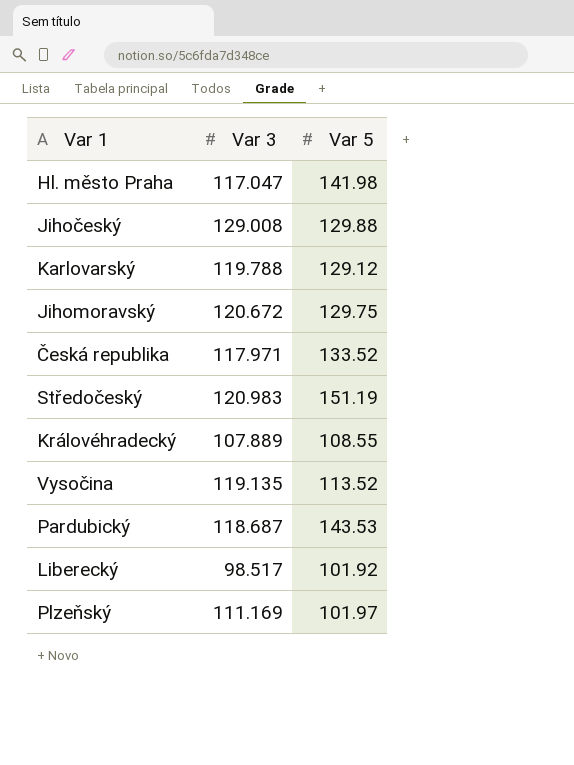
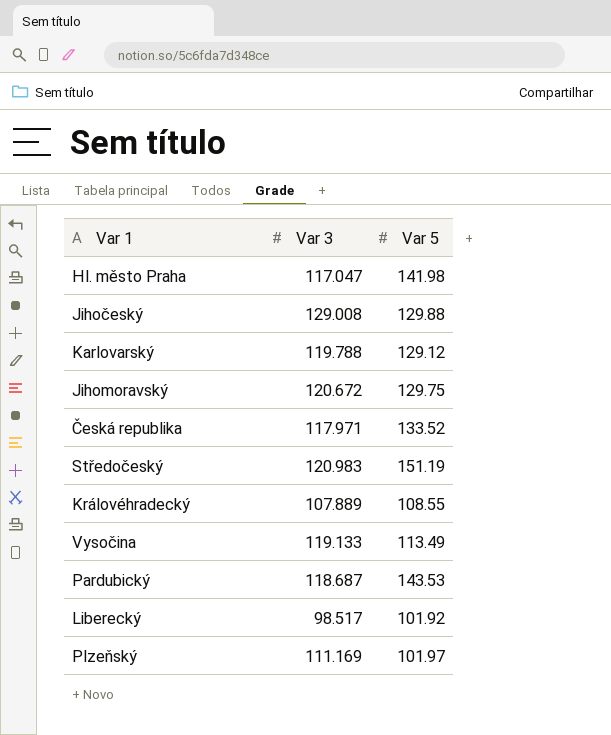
Vysočina | Var 3: 119.135 -> 119.133
Vysočina | Var 5: 113.52 -> 113.49

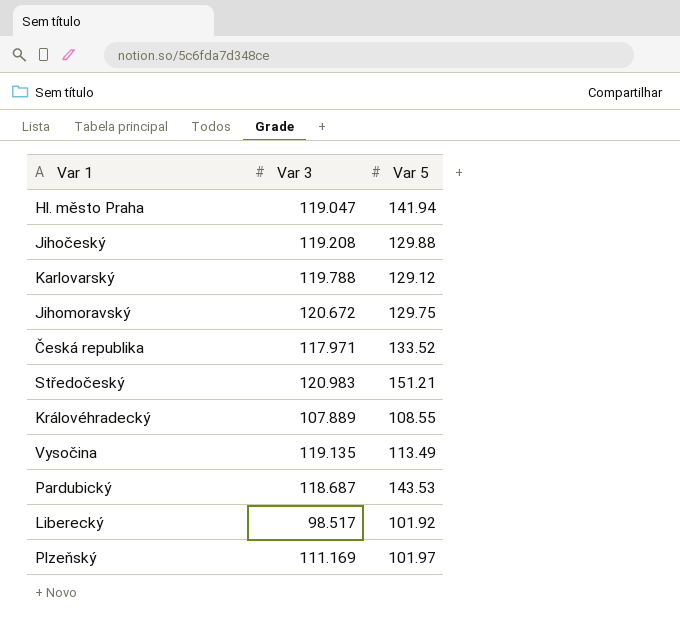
Hl. město Praha | Var 3: 117.047 -> 119.047
Hl. město Praha | Var 5: 141.98 -> 141.94
Jihočeský | Var 3: 129.008 -> 119.208
Středočeský | Var 5: 151.19 -> 151.21
Vysočina | Var 3: 119.133 -> 119.135

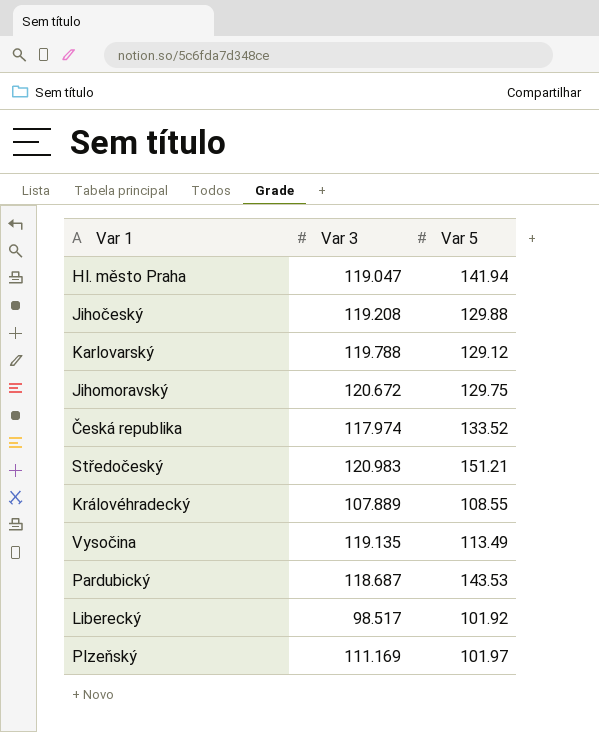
Česká republika | Var 3: 117.971 -> 117.974

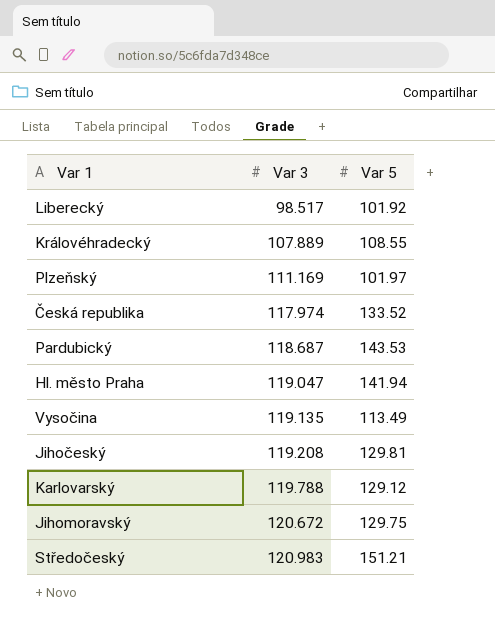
row order: none -> Var 3 ascending
Jihočeský | Var 5: 129.88 -> 129.81

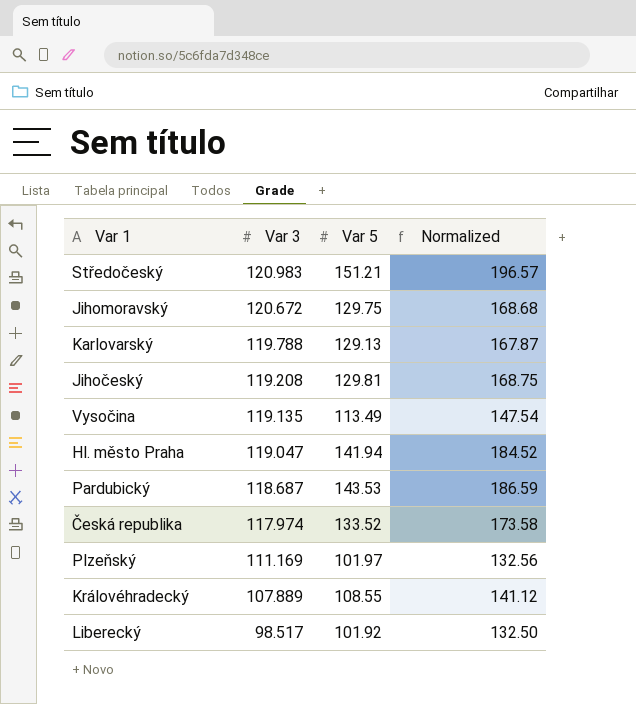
row order: Var 3 ascending -> Var 3 descending
column Normalized | formula: none -> [Var 5] * 1.3
Karlovarský | Var 5: 129.12 -> 129.13

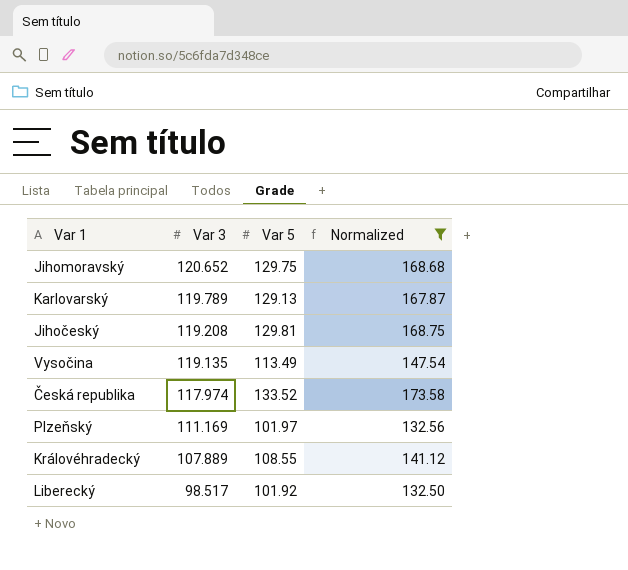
filter: none -> Normalized <= 173.58
Jihomoravský | Var 3: 120.672 -> 120.652
Karlovarský | Var 3: 119.788 -> 119.789

